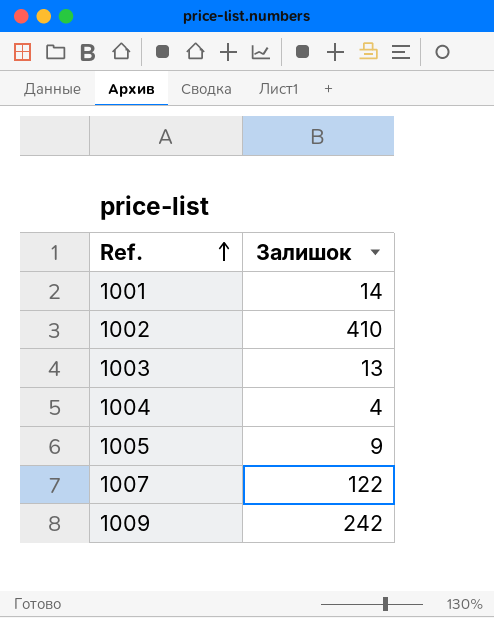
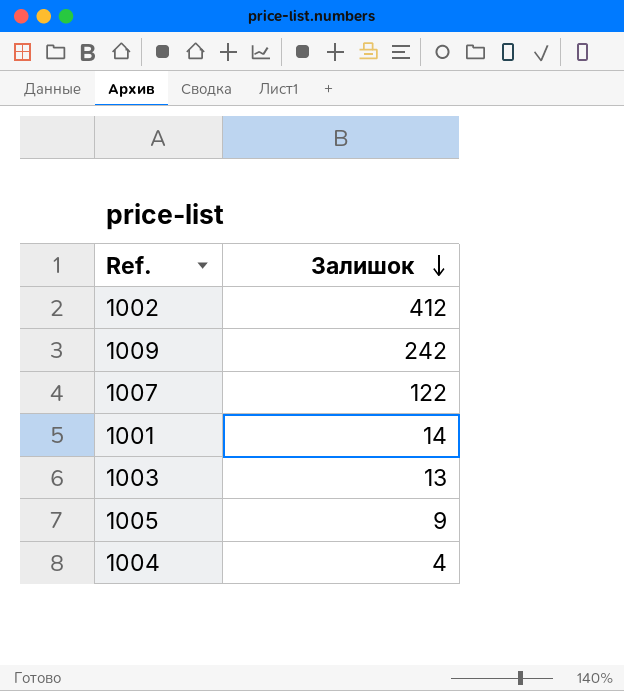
row order: Ref. ascending -> Залишок descending
1002 | Залишок: 410 -> 412

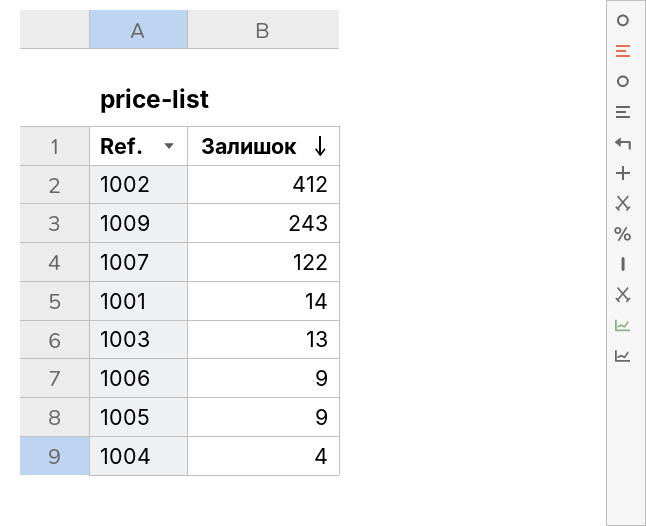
1009 | Залишок: 242 -> 243
row 1006: none -> 9

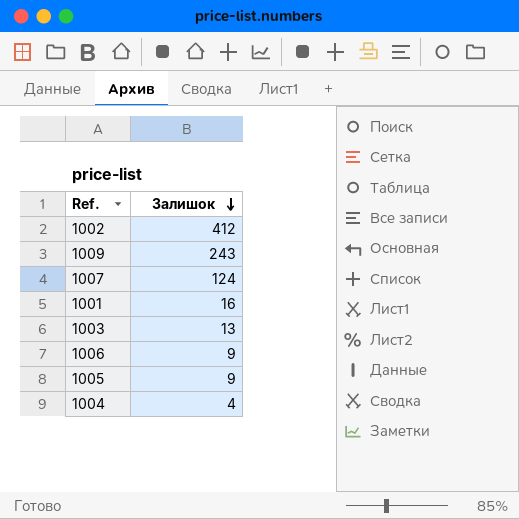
1007 | Залишок: 122 -> 124
1001 | Залишок: 14 -> 16

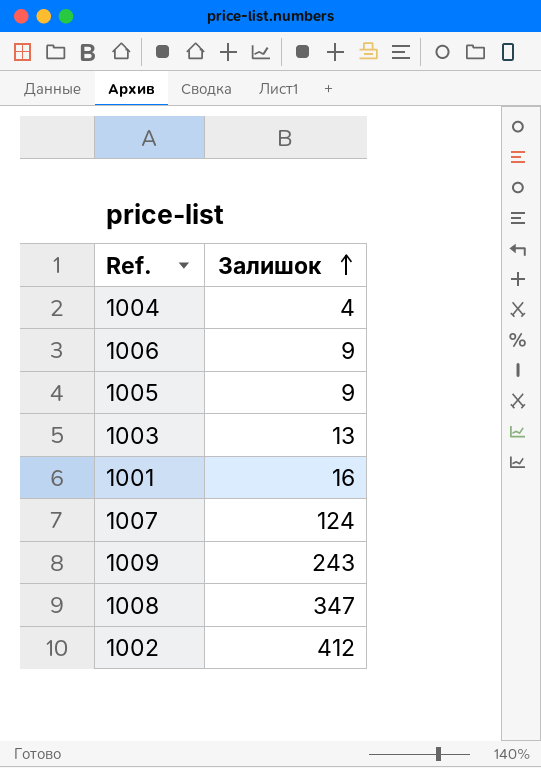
row order: Залишок descending -> Залишок ascending
row 1008: none -> 347

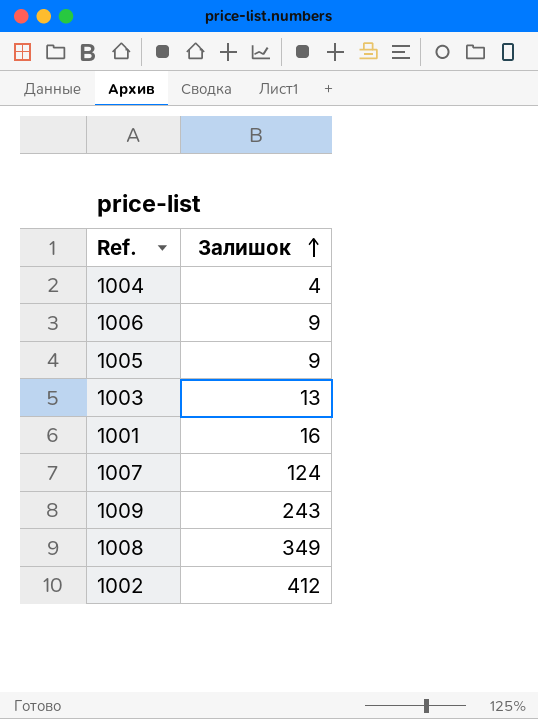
1008 | Залишок: 347 -> 349

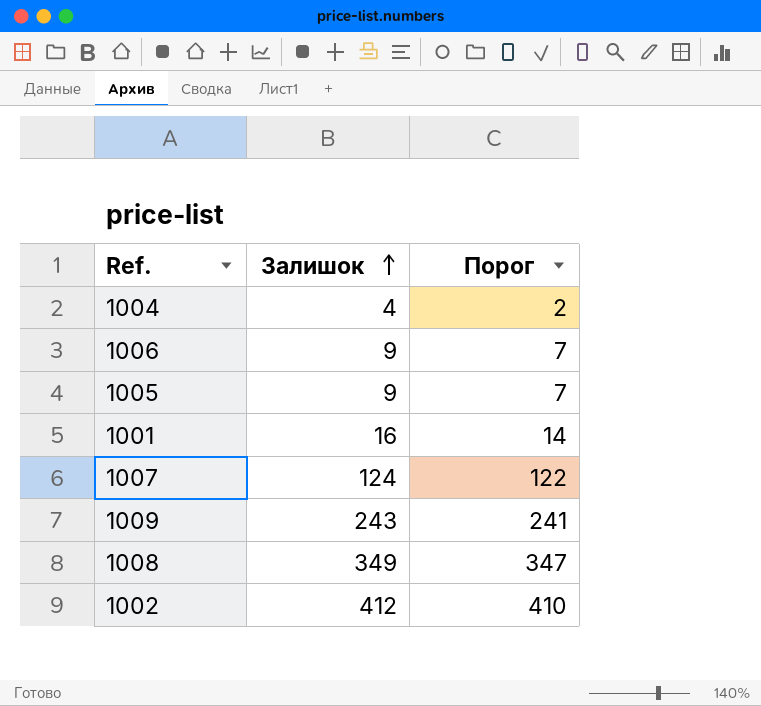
column Порог | formula: none -> [Залишок] - 2
row 1003: 13 -> none

